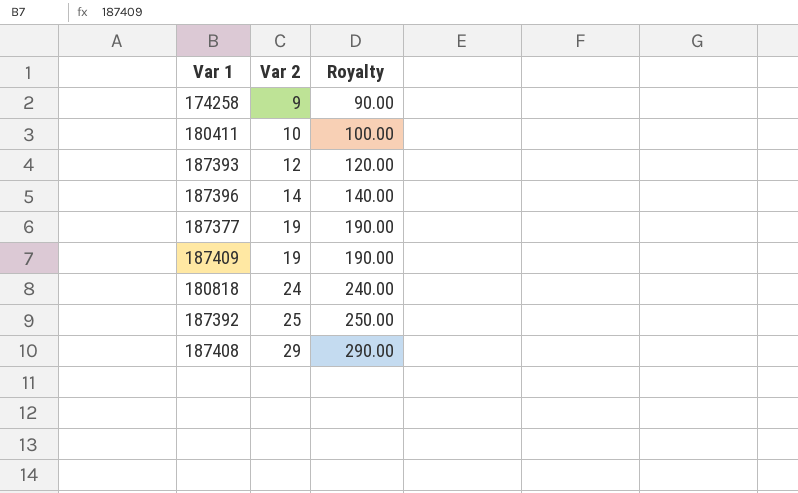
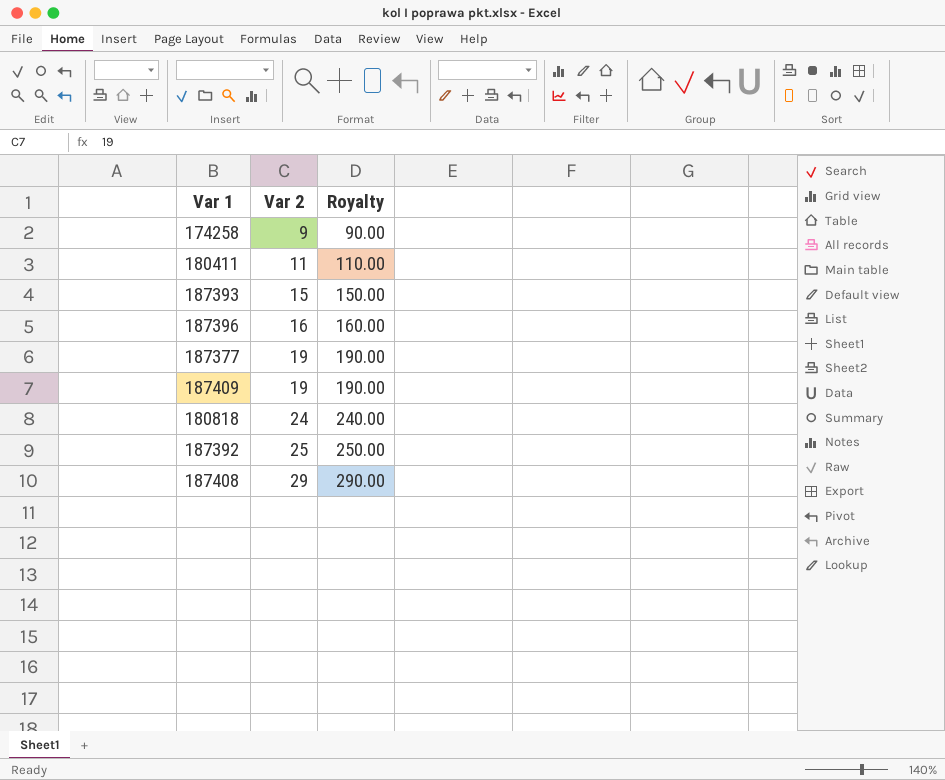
180411 | Var 2: 10 -> 11
180411 | Royalty: 100.00 -> 110.00
187393 | Var 2: 12 -> 15
187393 | Royalty: 120.00 -> 150.00
187396 | Var 2: 14 -> 16
187396 | Royalty: 140.00 -> 160.00

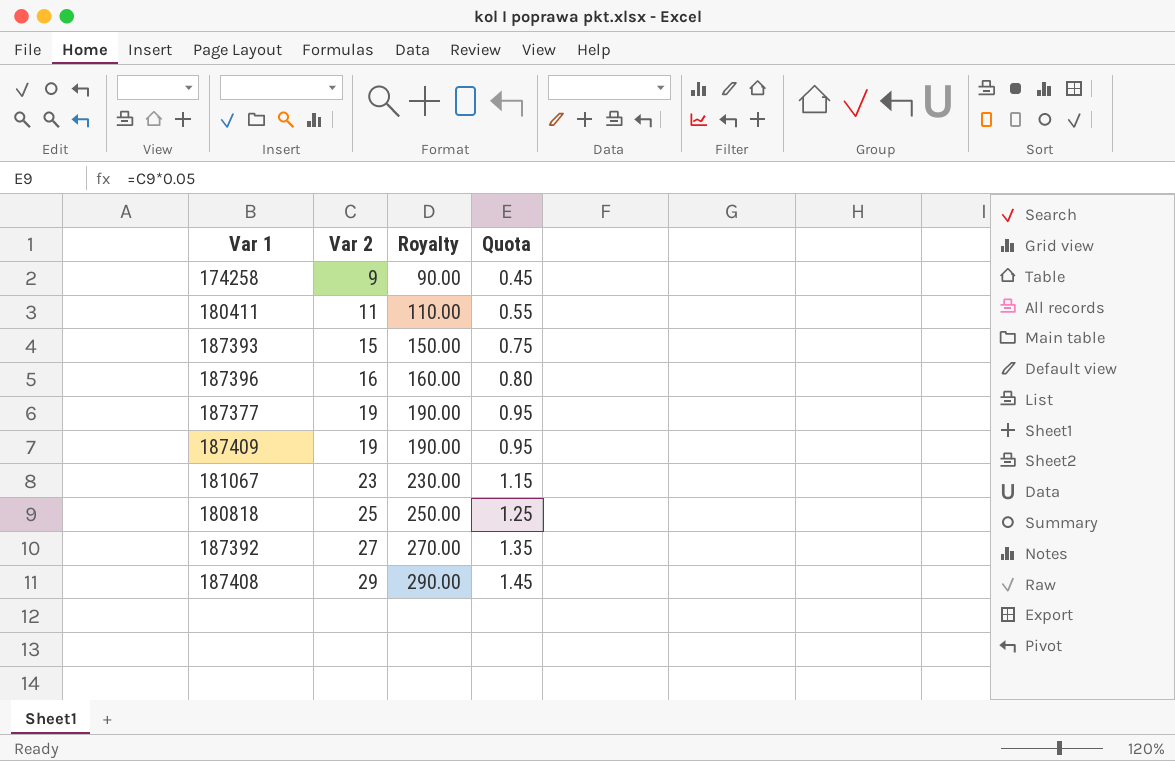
column Quota | formula: none -> [Var 2] * 0.05
row 181067: none -> 23 | 230.00 | 1.15
180818 | Var 2: 24 -> 25
180818 | Royalty: 240.00 -> 250.00
187392 | Var 2: 25 -> 27
187392 | Royalty: 250.00 -> 270.00

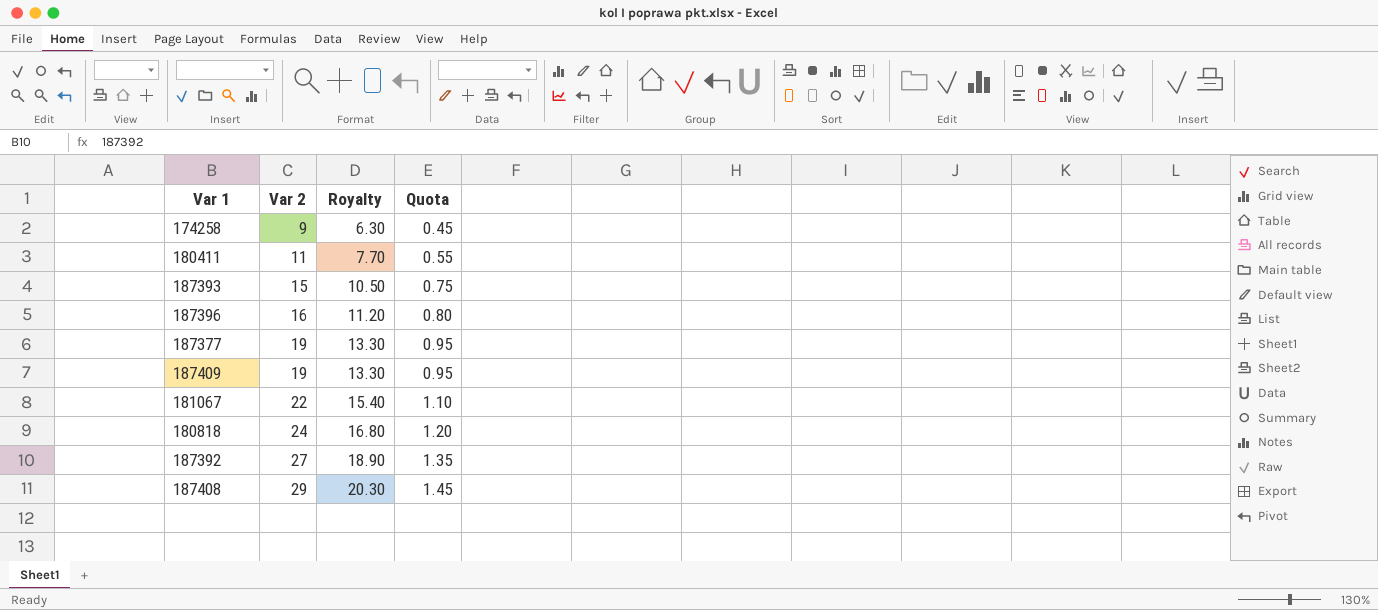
column Royalty | formula: [Var 2] * 10 -> [Var 2] * 0.7
181067 | Var 2: 23 -> 22
181067 | Quota: 1.15 -> 1.10
180818 | Var 2: 25 -> 24
180818 | Quota: 1.25 -> 1.20

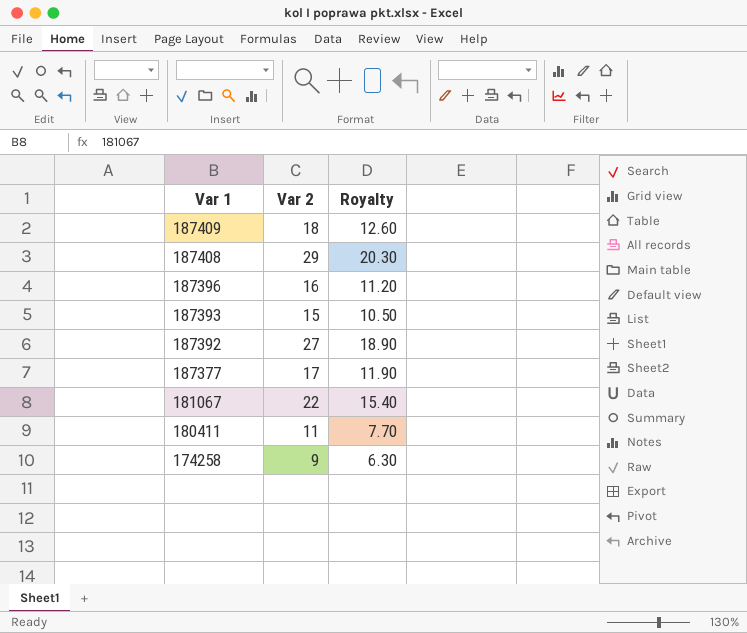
row order: Var 2 ascending -> Var 1 descending
column Quota | formula: [Var 2] * 0.05 -> none
row 180818: 24 | 16.80 | 1.20 -> none
187409 | Var 2: 19 -> 18
187409 | Royalty: 13.30 -> 12.60
187377 | Var 2: 19 -> 17
187377 | Royalty: 13.30 -> 11.90

